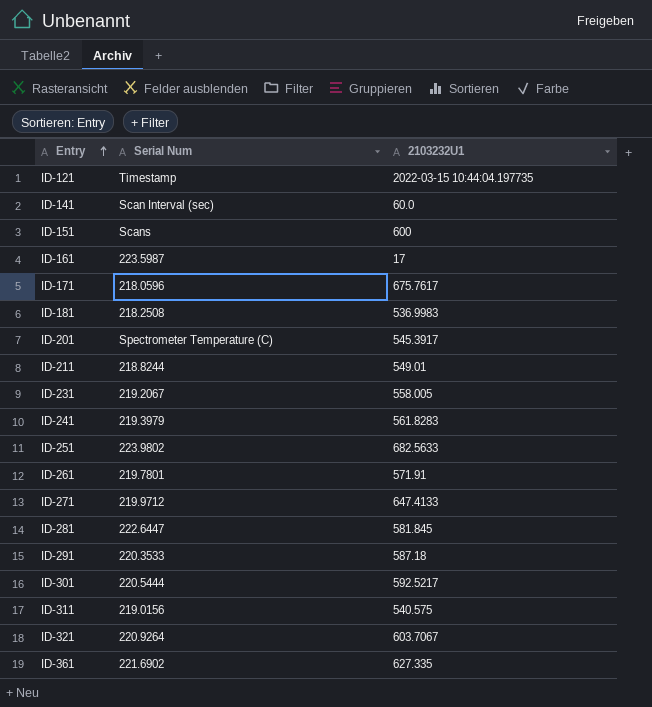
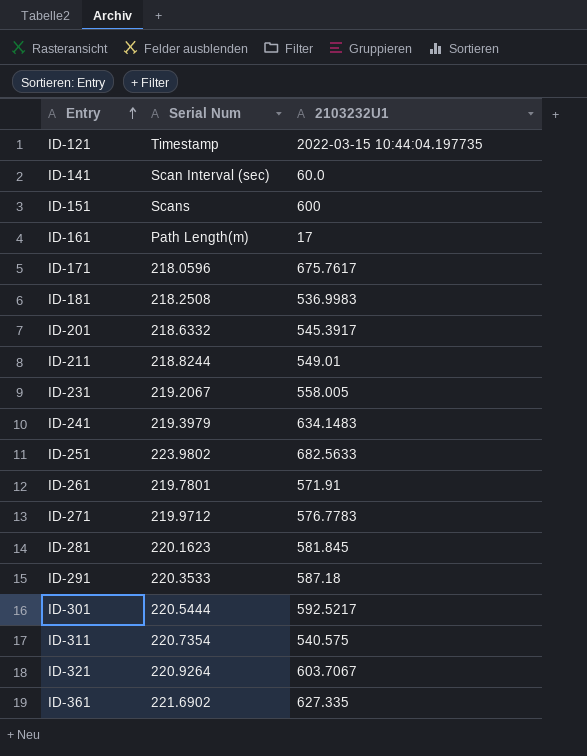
ID-161 | Serial Num: 223.5987 -> Path Length(m)
ID-201 | Serial Num: Spectrometer Temperature (C) -> 218.6332
ID-241 | 2103232U1: 561.8283 -> 634.1483
ID-271 | 2103232U1: 647.4133 -> 576.7783
ID-281 | Serial Num: 222.6447 -> 220.1623
ID-311 | Serial Num: 219.0156 -> 220.7354

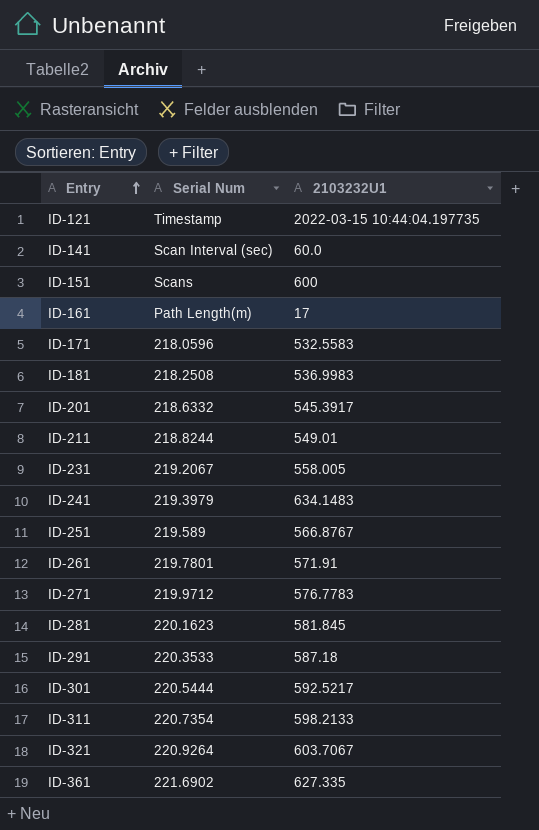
ID-171 | 2103232U1: 675.7617 -> 532.5583
ID-251 | Serial Num: 223.9802 -> 219.589
ID-251 | 2103232U1: 682.5633 -> 566.8767
ID-311 | 2103232U1: 540.575 -> 598.2133

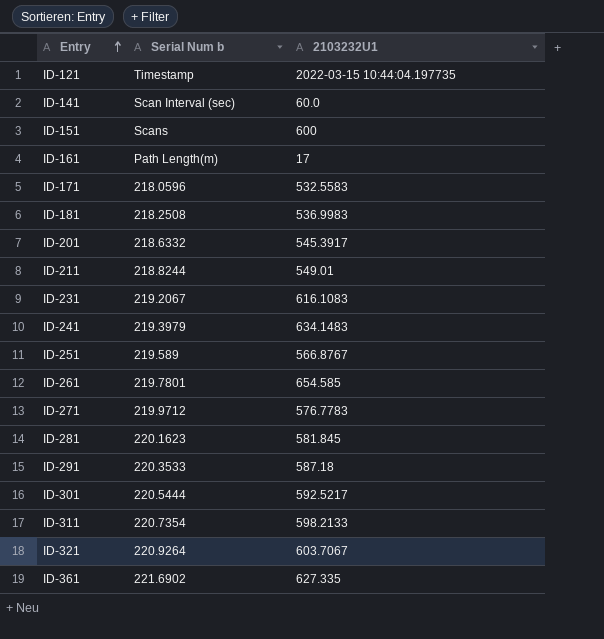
column name: Serial Num -> Serial Num b
ID-231 | 2103232U1: 558.005 -> 616.1083
ID-261 | 2103232U1: 571.91 -> 654.585

